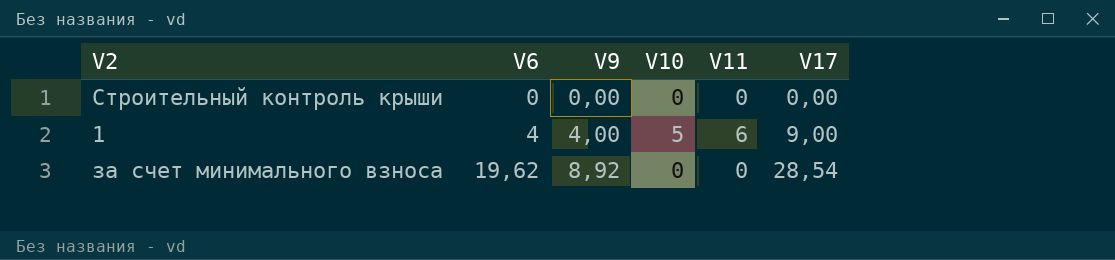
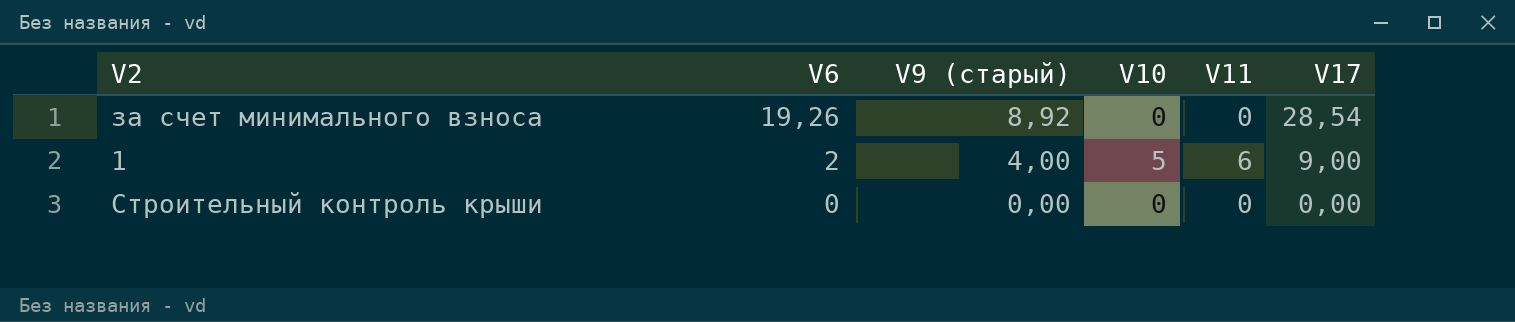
row order: V6 ascending -> V6 descending
column name: V9 -> V9 (старый)
за счет минимального взноса | V6: 19,62 -> 19,26
1 | V6: 4 -> 2

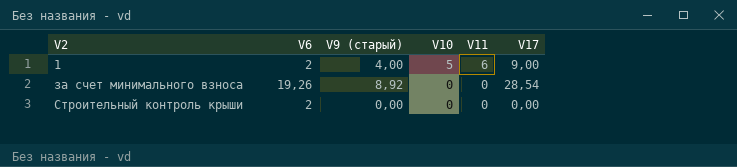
row order: V6 descending -> V2 ascending
Строительный контроль крыши | V6: 0 -> 2

